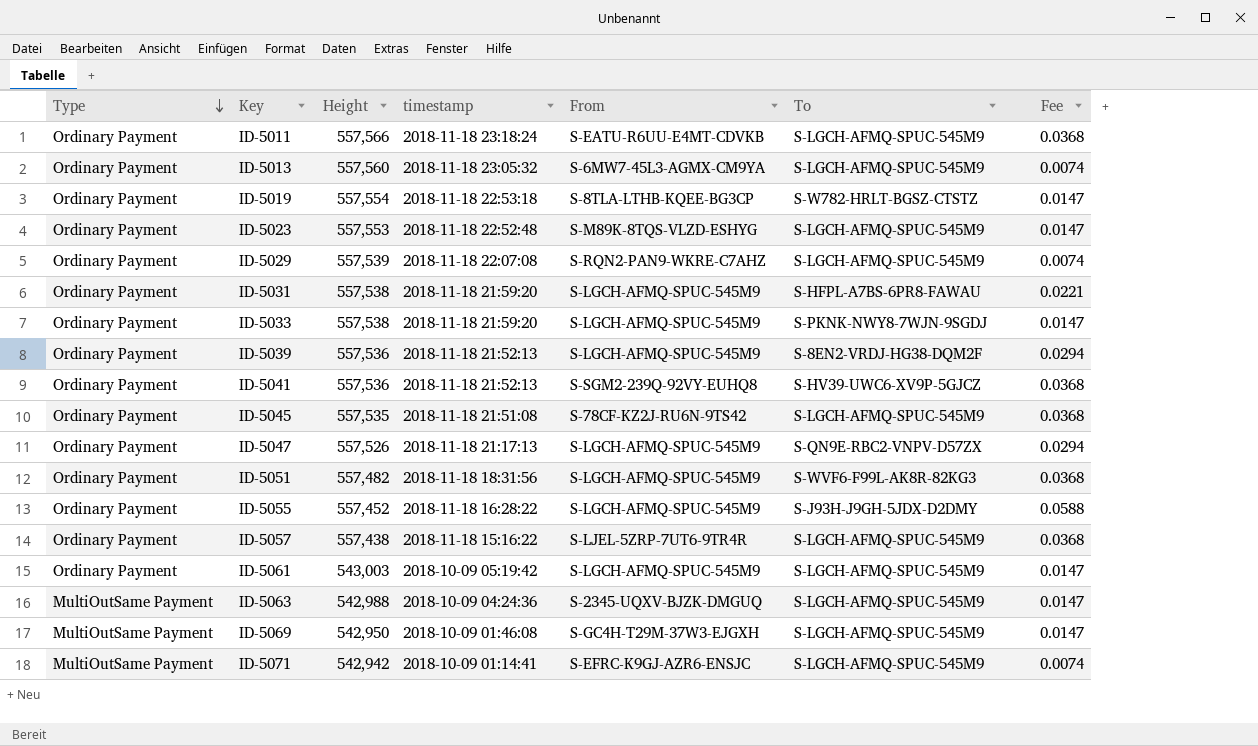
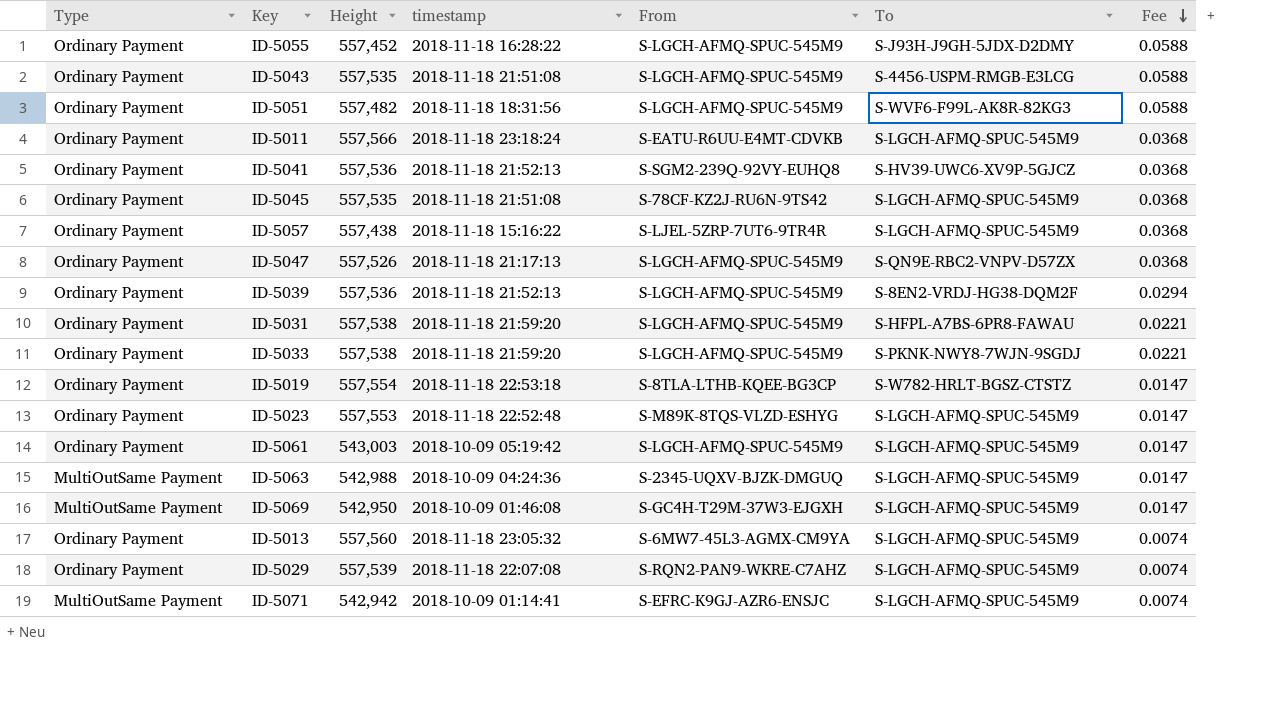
row order: Type descending -> Fee descending
row ID-5043: none -> Ordinary Payment | 557,535 | 2018-11-18 21:51:08 | S-LGCH-AFMQ-SPUC-545M9 | S-4456-USPM-RMGB-E3LCG | 0.0588
ID-5051 | Fee: 0.0368 -> 0.0588
ID-5047 | Fee: 0.0294 -> 0.0368
ID-5033 | Fee: 0.0147 -> 0.0221

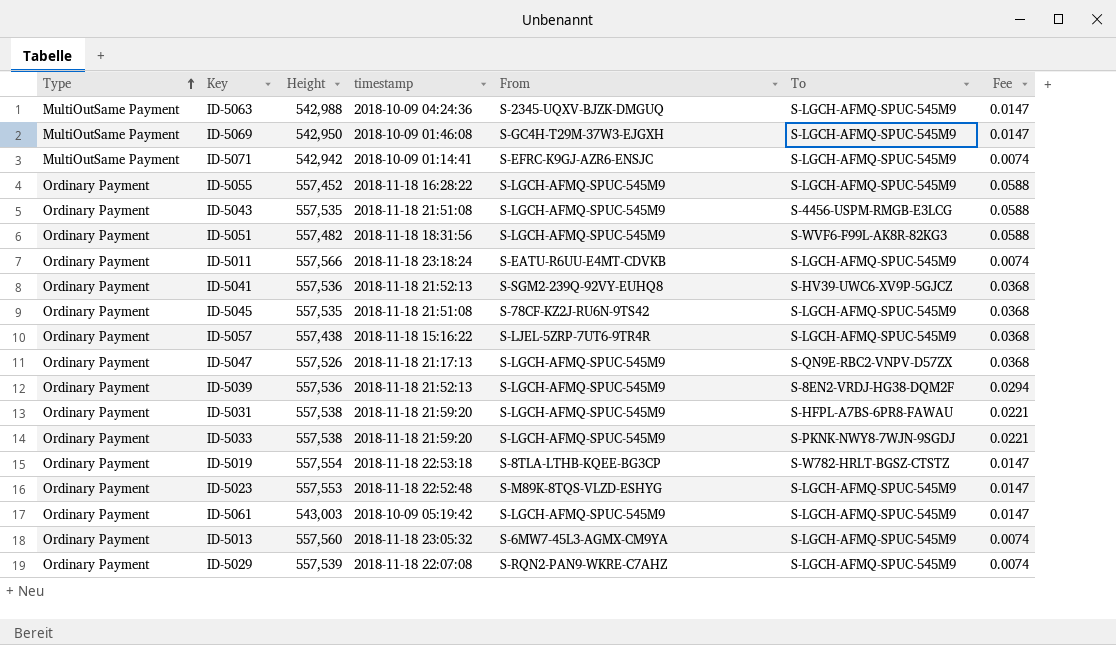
row order: Fee descending -> Type ascending
ID-5055 | To: S-J93H-J9GH-5JDX-D2DMY -> S-LGCH-AFMQ-SPUC-545M9
ID-5011 | Fee: 0.0368 -> 0.0074

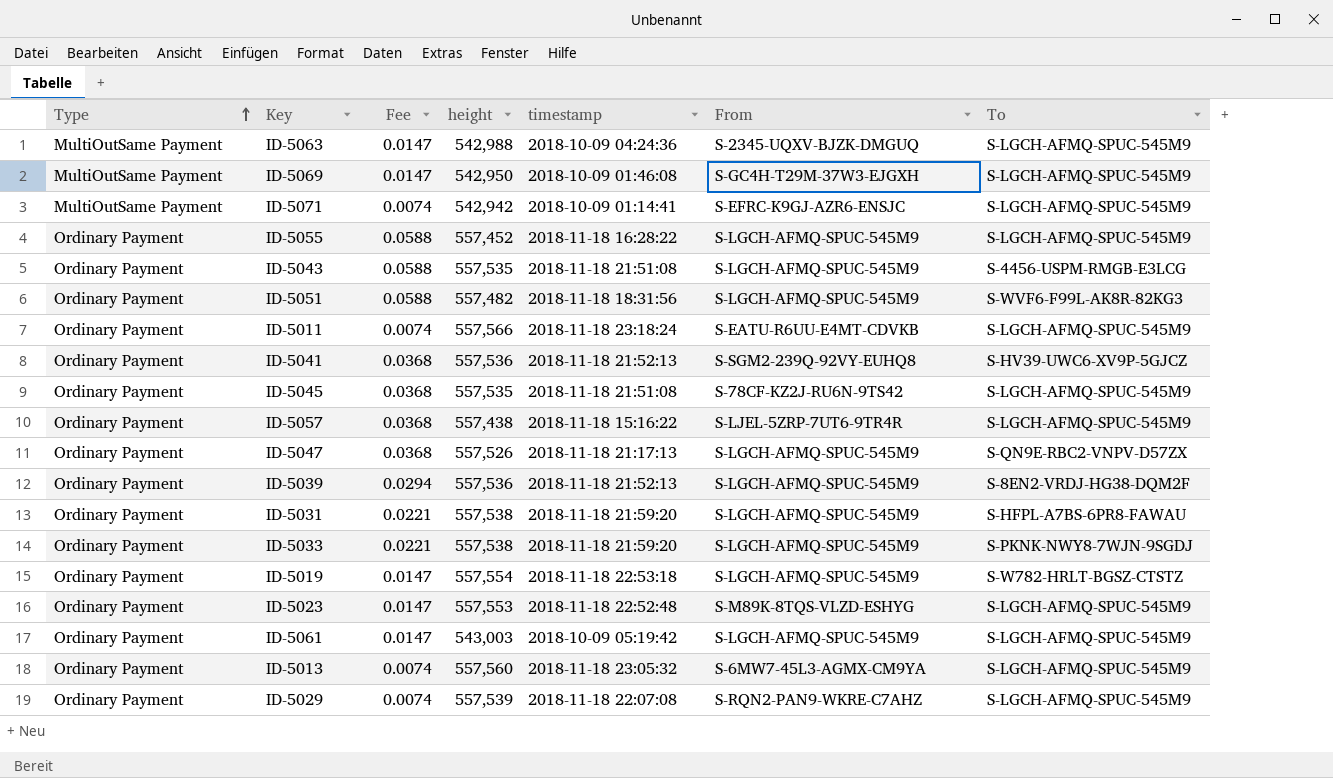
column Fee | position: 7 -> 3
column name: Height -> height
ID-5019 | From: S-8TLA-LTHB-KQEE-BG3CP -> S-LGCH-AFMQ-SPUC-545M9

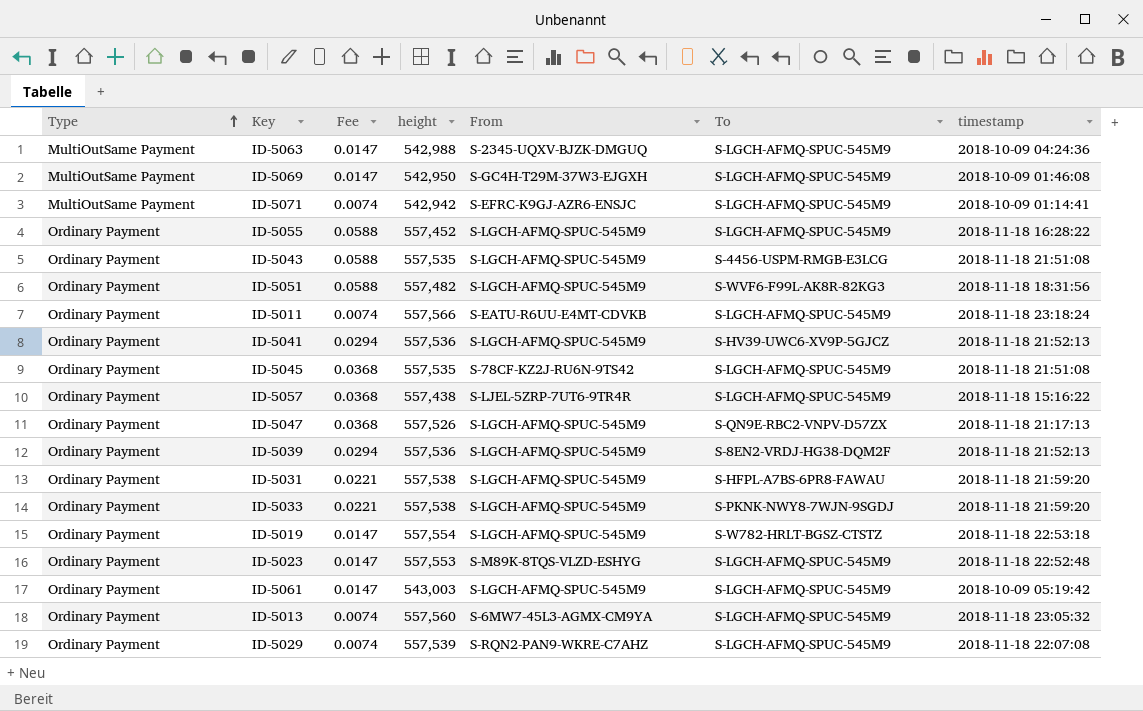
column timestamp | position: 5 -> 7
ID-5041 | Fee: 0.0368 -> 0.0294
ID-5041 | From: S-SGM2-239Q-92VY-EUHQ8 -> S-LGCH-AFMQ-SPUC-545M9

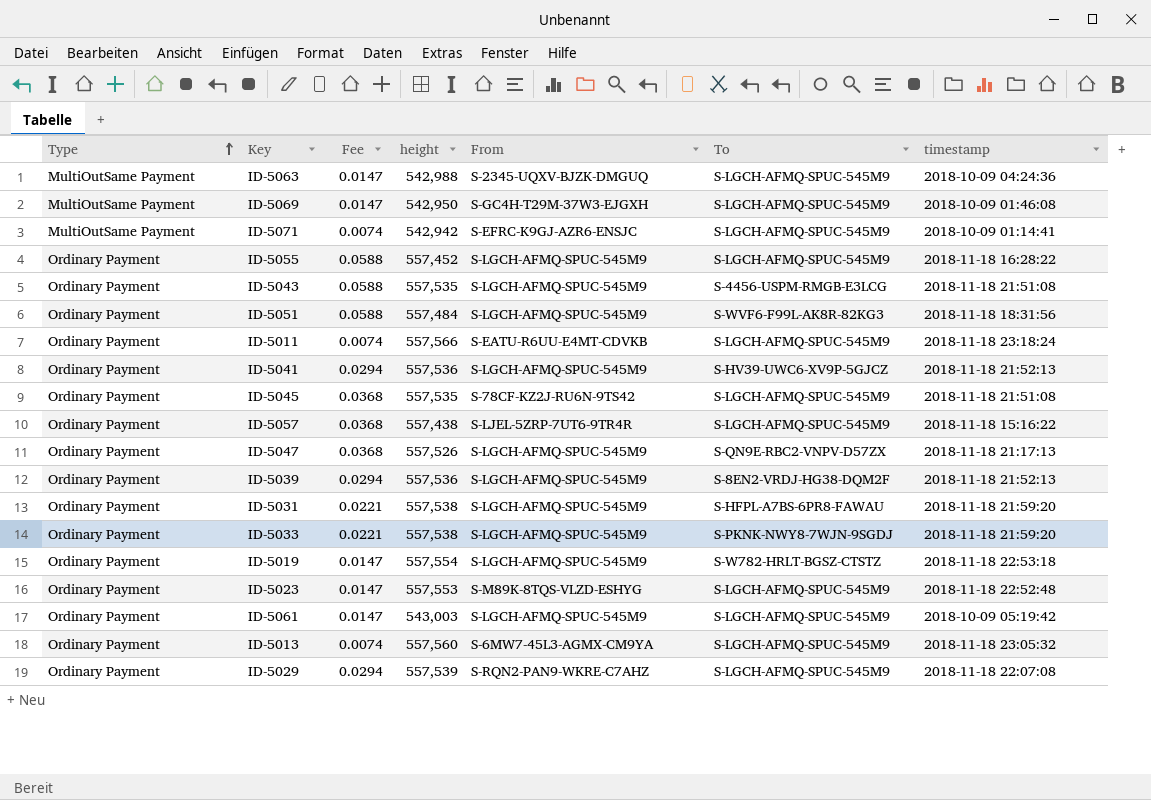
ID-5051 | height: 557,482 -> 557,484
ID-5029 | Fee: 0.0074 -> 0.0294

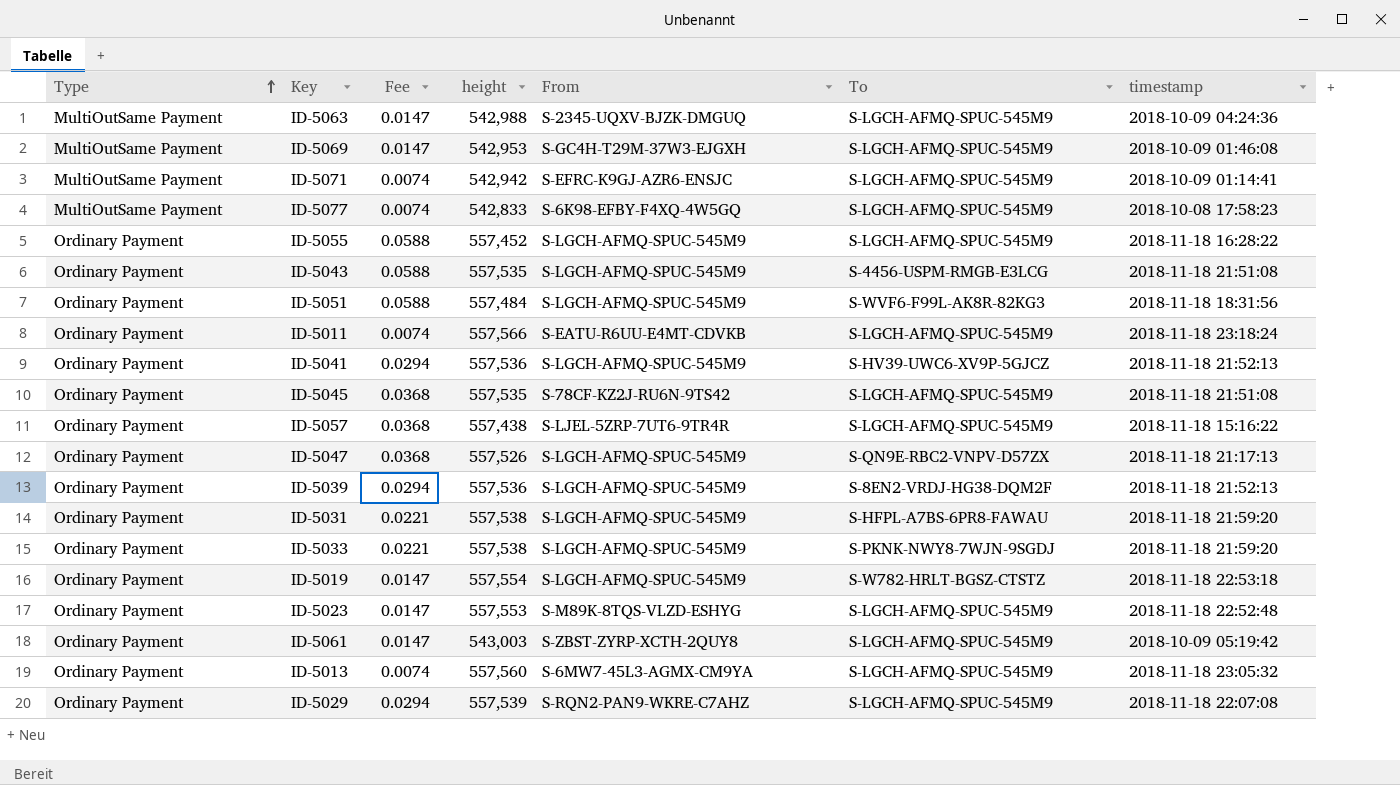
ID-5069 | height: 542,950 -> 542,953
row ID-5077: none -> MultiOutSame Payment | 0.0074 | 542,833 | S-6K98-EFBY-F4XQ-4W5GQ | S-LGCH-AFMQ-SPUC-545M9 | 2018-10-08 17:58:23
ID-5061 | From: S-LGCH-AFMQ-SPUC-545M9 -> S-ZBST-ZYRP-XCTH-2QUY8

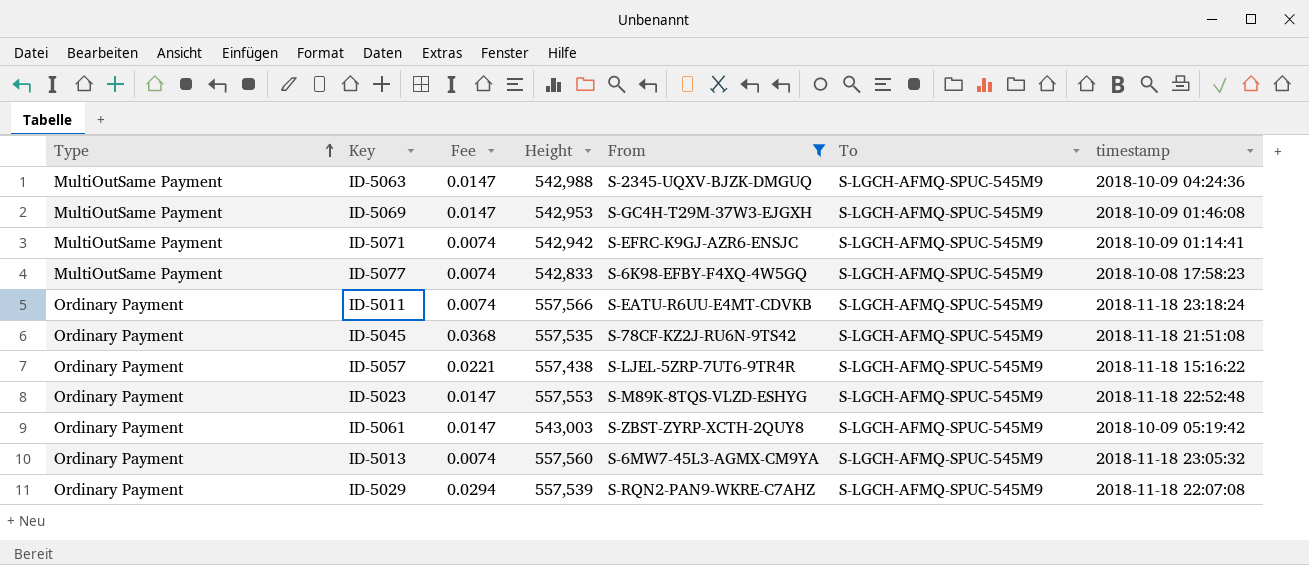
filter: none -> From != S-LGCH-AFMQ-SPUC-545M9
column name: height -> Height
ID-5057 | Fee: 0.0368 -> 0.0221

